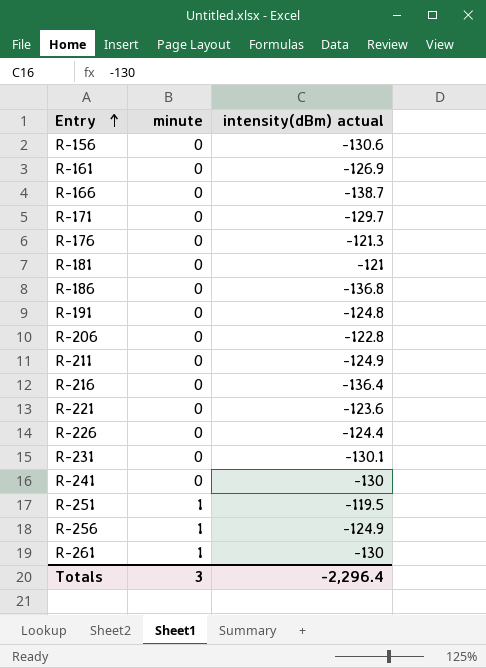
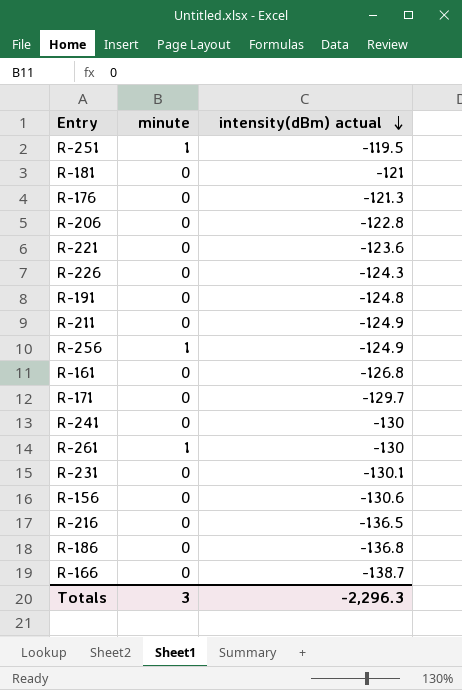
row order: Entry ascending -> intensity(dBm) actual descending
R-226 | intensity(dBm) actual: -124.4 -> -124.3
R-161 | intensity(dBm) actual: -126.9 -> -126.8
R-216 | intensity(dBm) actual: -136.4 -> -136.5
Totals | intensity(dBm) actual: -2,296.4 -> -2,296.3

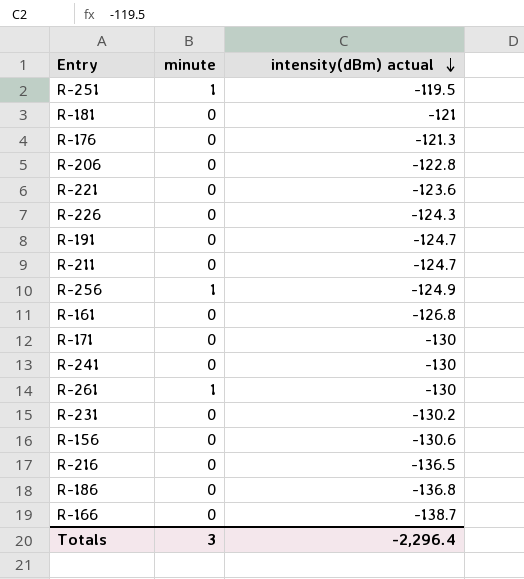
R-191 | intensity(dBm) actual: -124.8 -> -124.7
R-211 | intensity(dBm) actual: -124.9 -> -124.7
R-171 | intensity(dBm) actual: -129.7 -> -130
R-231 | intensity(dBm) actual: -130.1 -> -130.2
Totals | intensity(dBm) actual: -2,296.3 -> -2,296.4

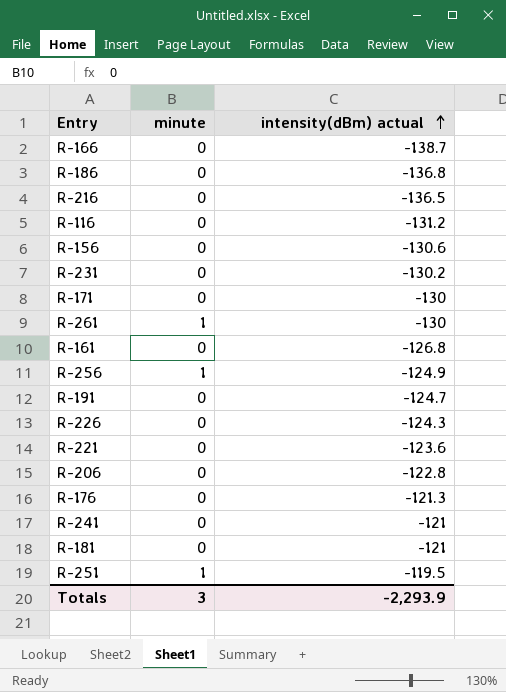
row order: intensity(dBm) actual descending -> intensity(dBm) actual ascending
row R-211: 0 | -124.7 -> none
row R-116: none -> 0 | -131.2
R-241 | intensity(dBm) actual: -130 -> -121
Totals | intensity(dBm) actual: -2,296.4 -> -2,293.9

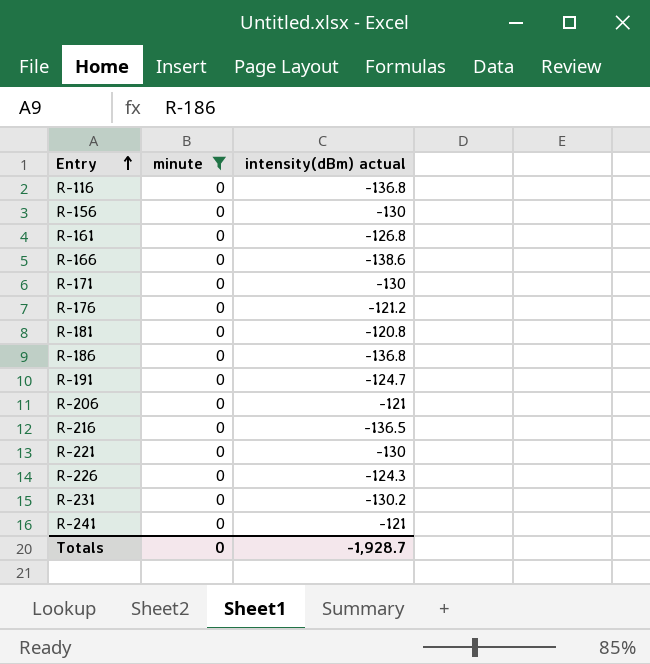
filter: none -> minute = 0
row order: intensity(dBm) actual ascending -> Entry ascending
R-116 | intensity(dBm) actual: -131.2 -> -136.8
R-156 | intensity(dBm) actual: -130.6 -> -130
R-166 | intensity(dBm) actual: -138.7 -> -138.6
R-176 | intensity(dBm) actual: -121.3 -> -121.2
R-181 | intensity(dBm) actual: -121 -> -120.8
R-206 | intensity(dBm) actual: -122.8 -> -121
R-221 | intensity(dBm) actual: -123.6 -> -130
Totals | minute: 3 -> 0
Totals | intensity(dBm) actual: -2,293.9 -> -1,928.7

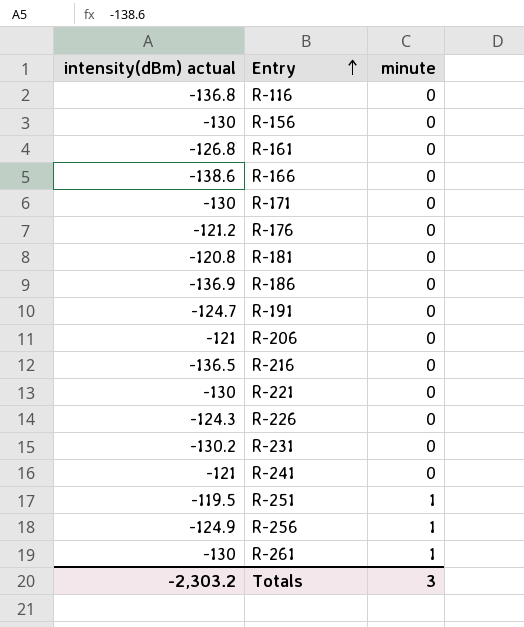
filter: minute = 0 -> none
column intensity(dBm) actual | position: 3 -> 1
R-186 | intensity(dBm) actual: -136.8 -> -136.9
Totals | intensity(dBm) actual: -1,928.7 -> -2,303.2
Totals | minute: 0 -> 3

